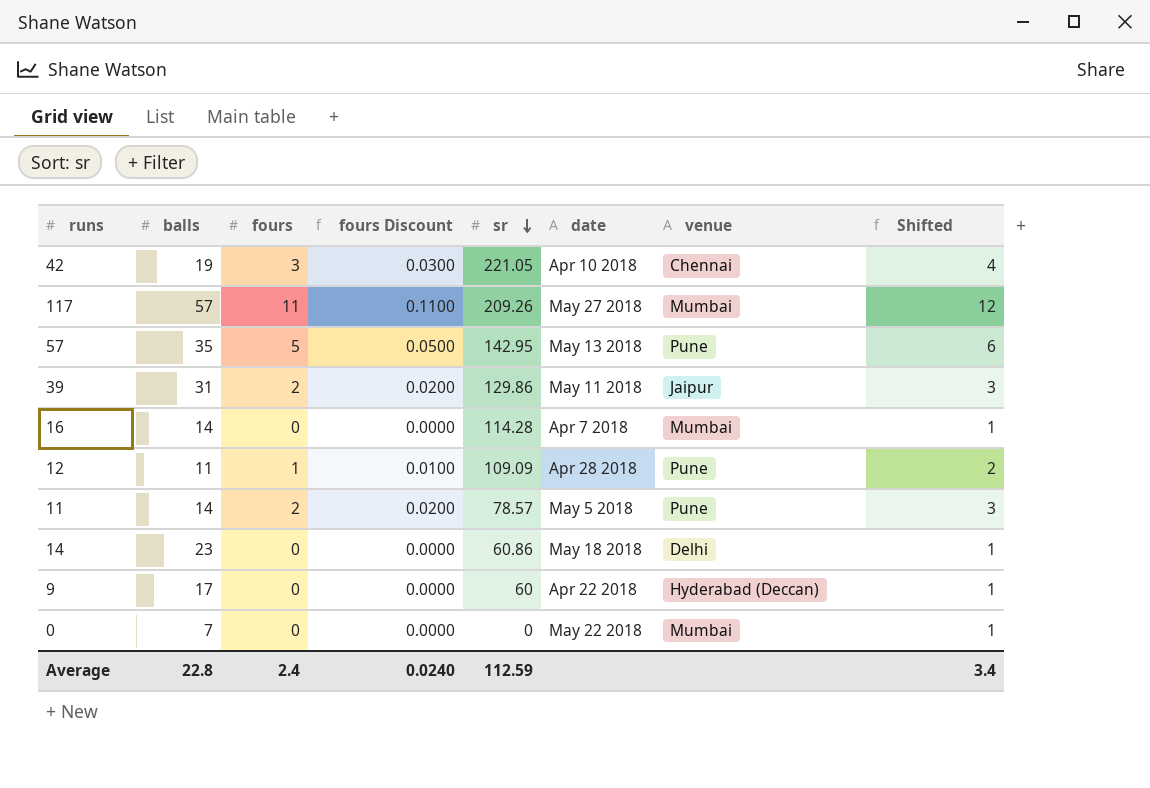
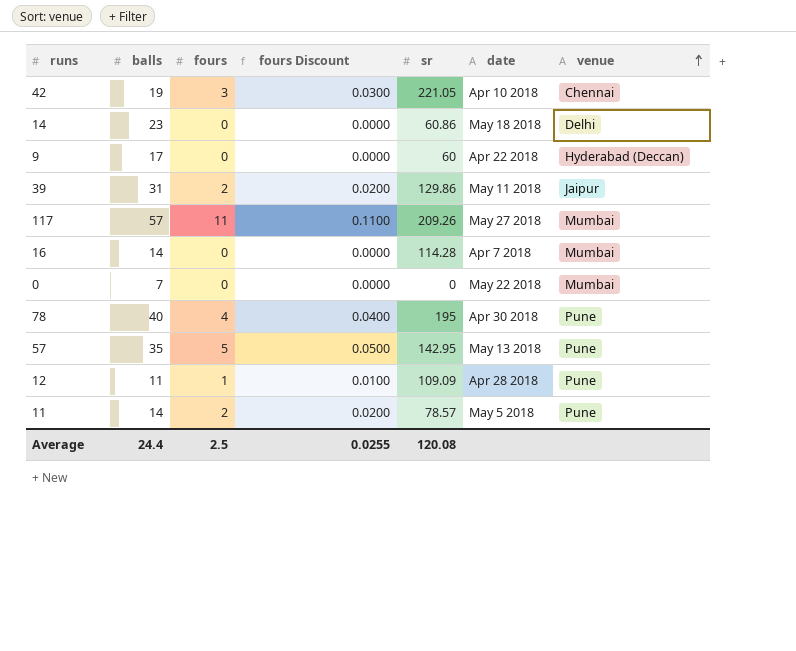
row order: sr descending -> venue ascending
column Shifted | formula: [fours] + 1 -> none
row 78: none -> 40 | 4 | 0.0400 | 195 | Apr 30 2018 | Pune
Average | balls: 22.8 -> 24.4
Average | fours: 2.4 -> 2.5
Average | fours Discount: 0.0240 -> 0.0255
Average | sr: 112.59 -> 120.08

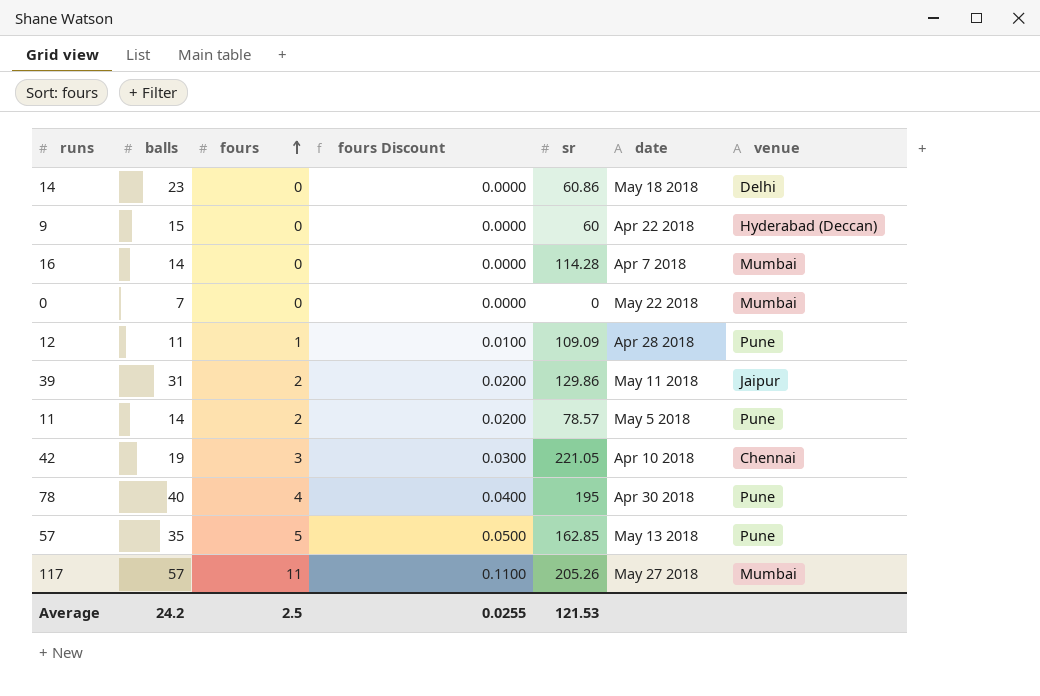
row order: venue ascending -> fours ascending
9 | balls: 17 -> 15
57 | sr: 142.95 -> 162.85
117 | sr: 209.26 -> 205.26
Average | balls: 24.4 -> 24.2
Average | sr: 120.08 -> 121.53

